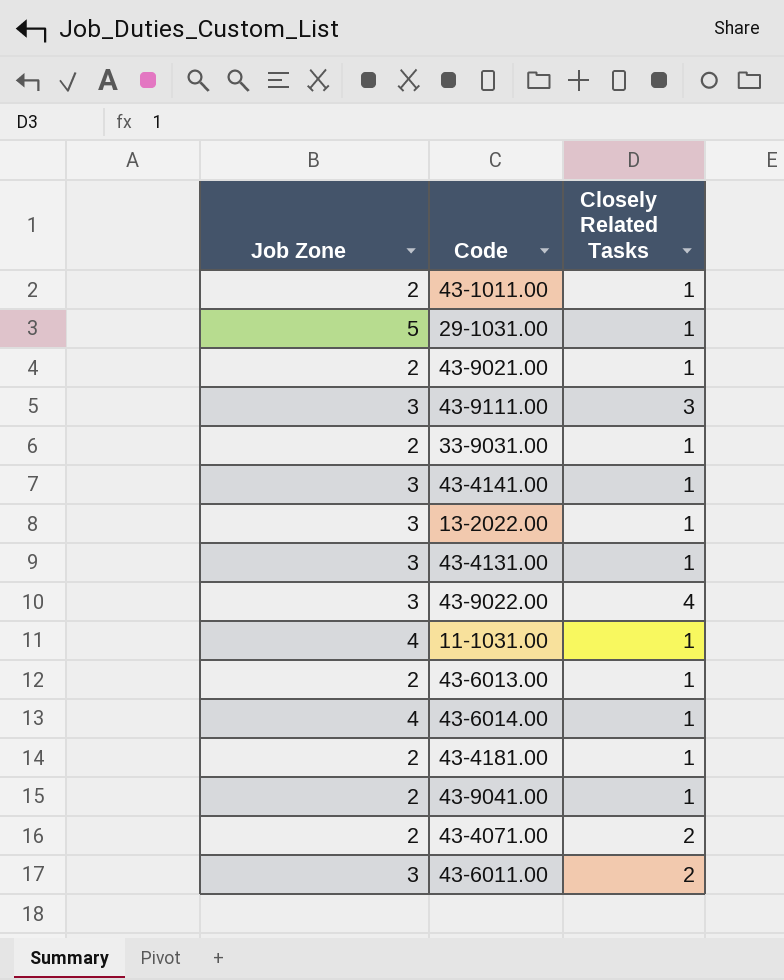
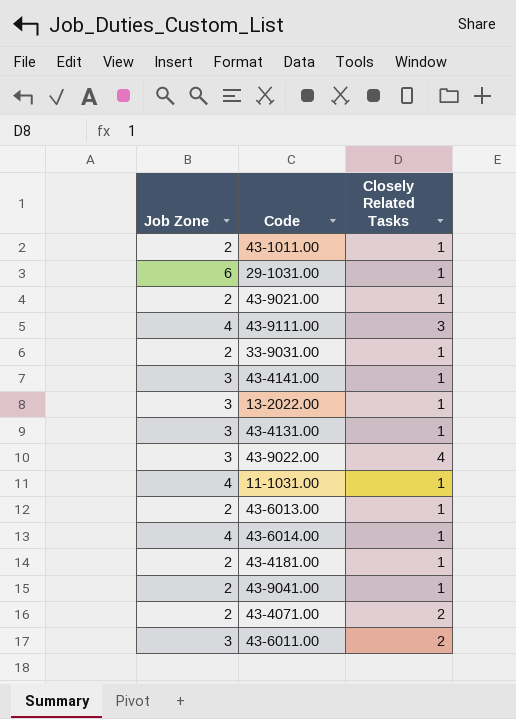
29-1031.00 | Job Zone: 5 -> 6
43-9111.00 | Job Zone: 3 -> 4

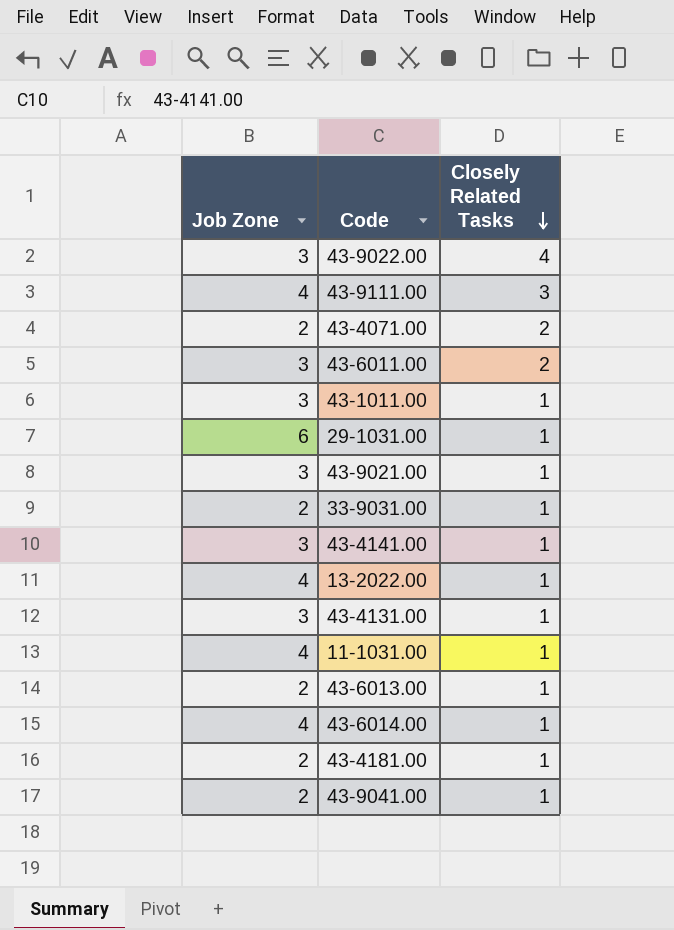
row order: none -> Closely Related Tasks descending
43-1011.00 | Job Zone: 2 -> 3
43-9021.00 | Job Zone: 2 -> 3
13-2022.00 | Job Zone: 3 -> 4

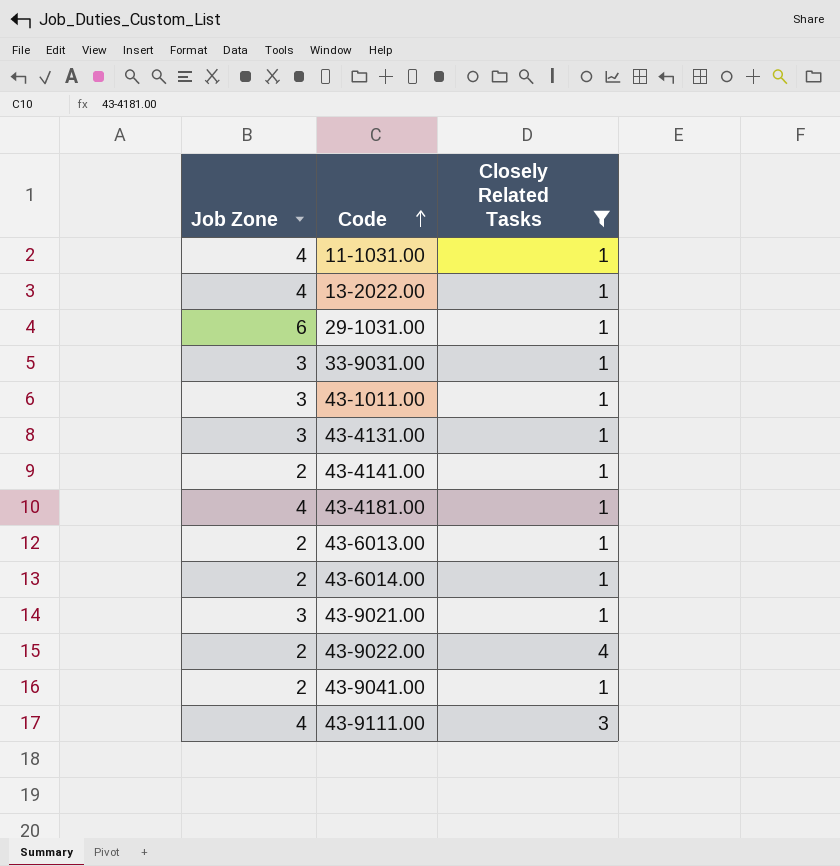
filter: none -> Closely Related Tasks != 2
row order: Closely Related Tasks descending -> Code ascending
33-9031.00 | Job Zone: 2 -> 3
43-4141.00 | Job Zone: 3 -> 2
43-4181.00 | Job Zone: 2 -> 4
43-6014.00 | Job Zone: 4 -> 2
43-9022.00 | Job Zone: 3 -> 2

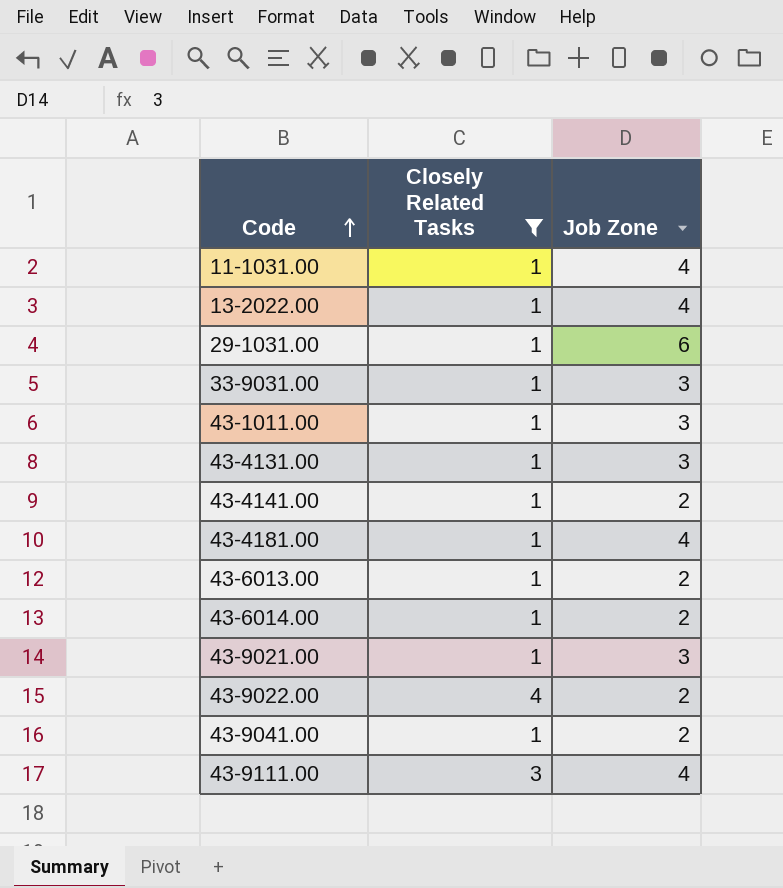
column Job Zone | position: 1 -> 3

